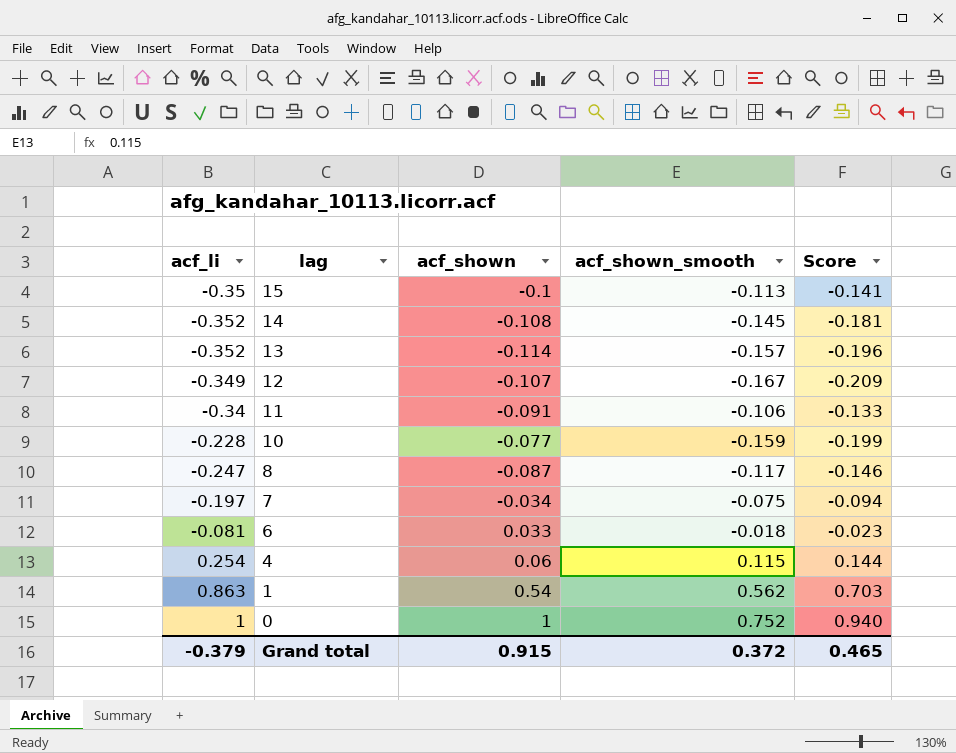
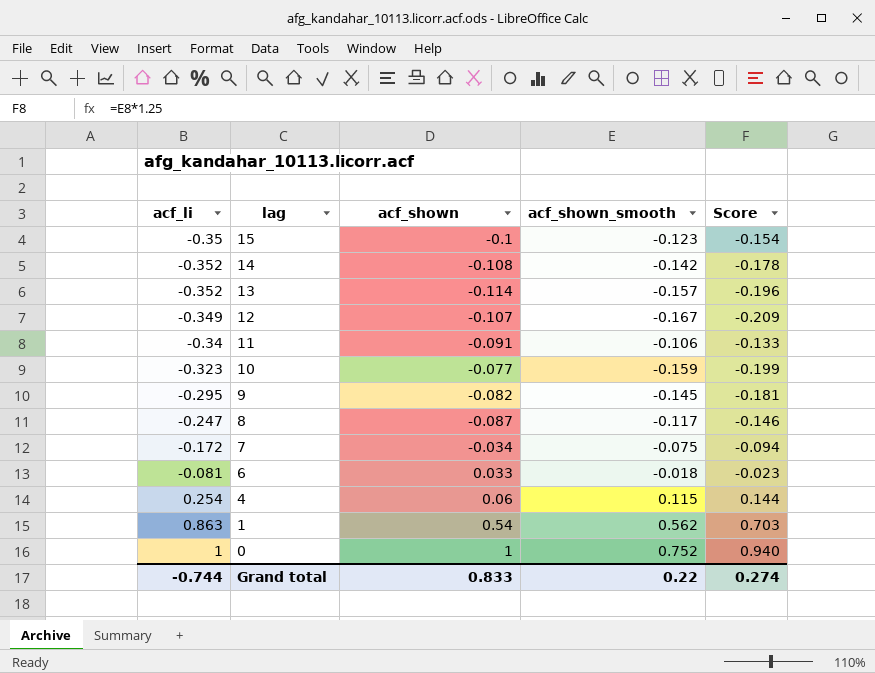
15 | acf_shown_smooth: -0.113 -> -0.123
15 | Score: -0.141 -> -0.154
14 | acf_shown_smooth: -0.145 -> -0.142
14 | Score: -0.181 -> -0.178
10 | acf_li: -0.228 -> -0.323
row 9: none -> -0.295 | -0.082 | -0.145 | -0.181
7 | acf_li: -0.197 -> -0.172
Grand total | acf_li: -0.379 -> -0.744
Grand total | acf_shown: 0.915 -> 0.833
Grand total | acf_shown_smooth: 0.372 -> 0.22
Grand total | Score: 0.465 -> 0.274

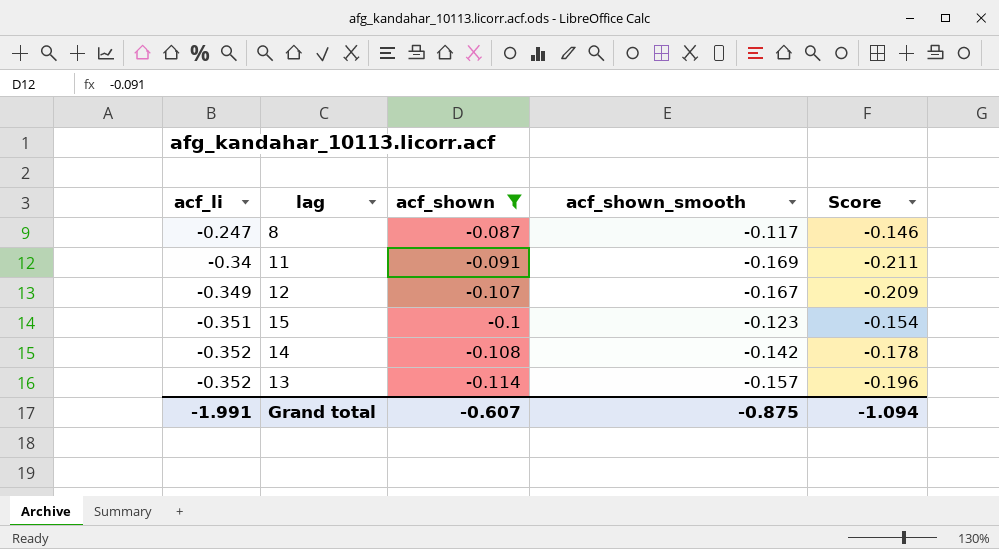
filter: none -> acf_shown <= -0.087
row order: lag descending -> acf_li descending
11 | acf_shown_smooth: -0.106 -> -0.169
11 | Score: -0.133 -> -0.211
15 | acf_li: -0.35 -> -0.351
Grand total | acf_li: -0.744 -> -1.991
Grand total | acf_shown: 0.833 -> -0.607
Grand total | acf_shown_smooth: 0.22 -> -0.875
Grand total | Score: 0.274 -> -1.094

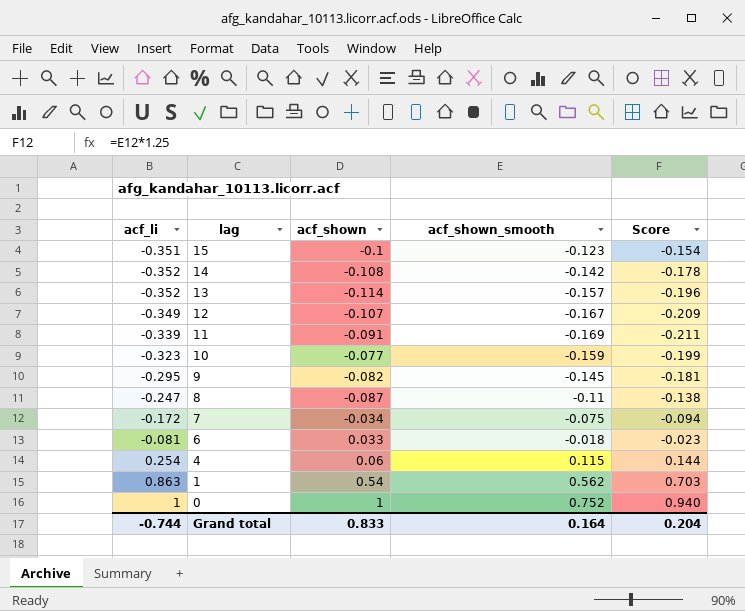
filter: acf_shown <= -0.087 -> none
row order: acf_li descending -> lag descending
11 | acf_li: -0.34 -> -0.339
8 | acf_shown_smooth: -0.117 -> -0.11
8 | Score: -0.146 -> -0.138
Grand total | acf_li: -1.991 -> -0.744
Grand total | acf_shown: -0.607 -> 0.833
Grand total | acf_shown_smooth: -0.875 -> 0.164
Grand total | Score: -1.094 -> 0.204

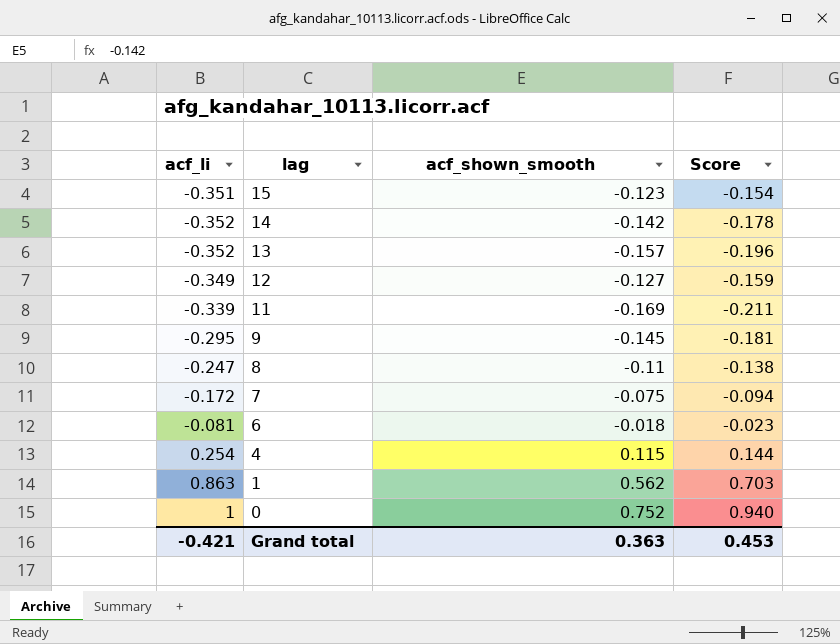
column acf_shown | position: 3 -> none
row 10: -0.323 | -0.077 | -0.159 | -0.199 -> none
12 | acf_shown_smooth: -0.167 -> -0.127
12 | Score: -0.209 -> -0.159
Grand total | acf_li: -0.744 -> -0.421
Grand total | acf_shown_smooth: 0.164 -> 0.363
Grand total | Score: 0.204 -> 0.453

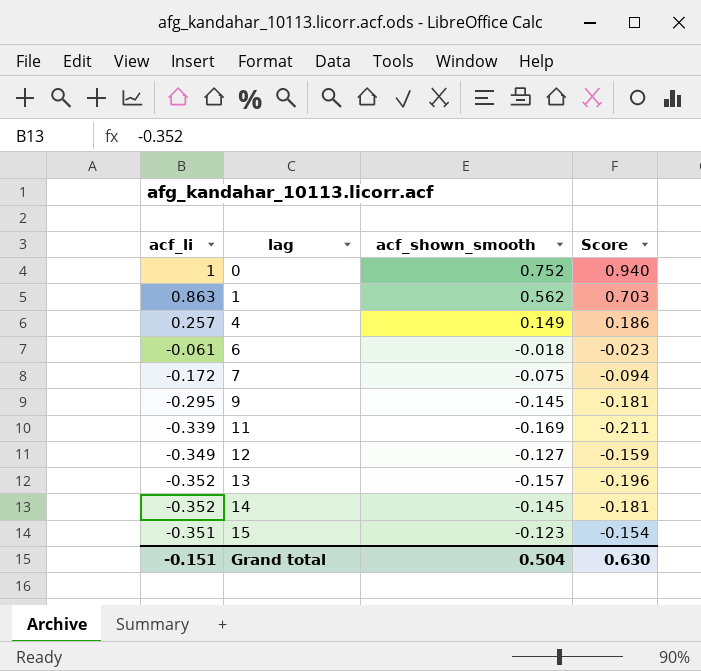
row order: lag descending -> lag ascending
row 8: -0.247 | -0.11 | -0.138 -> none
4 | acf_li: 0.254 -> 0.257
4 | acf_shown_smooth: 0.115 -> 0.149
4 | Score: 0.144 -> 0.186
6 | acf_li: -0.081 -> -0.061
14 | acf_shown_smooth: -0.142 -> -0.145
14 | Score: -0.178 -> -0.181
Grand total | acf_li: -0.421 -> -0.151
Grand total | acf_shown_smooth: 0.363 -> 0.504
Grand total | Score: 0.453 -> 0.630

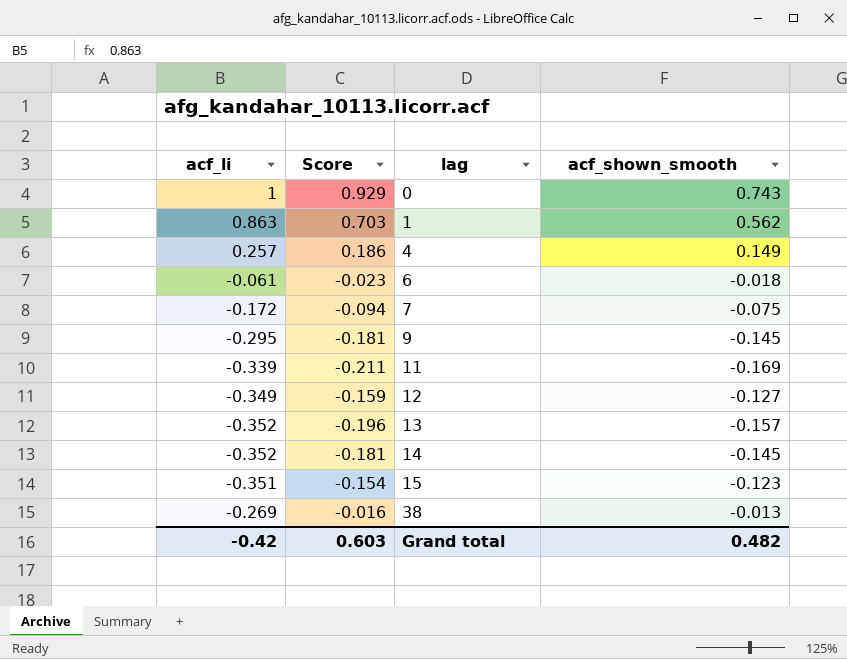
column Score | position: 4 -> 2
0 | Score: 0.940 -> 0.929
0 | acf_shown_smooth: 0.752 -> 0.743
row 38: none -> -0.269 | -0.016 | -0.013
Grand total | acf_li: -0.151 -> -0.42
Grand total | Score: 0.630 -> 0.603
Grand total | acf_shown_smooth: 0.504 -> 0.482

